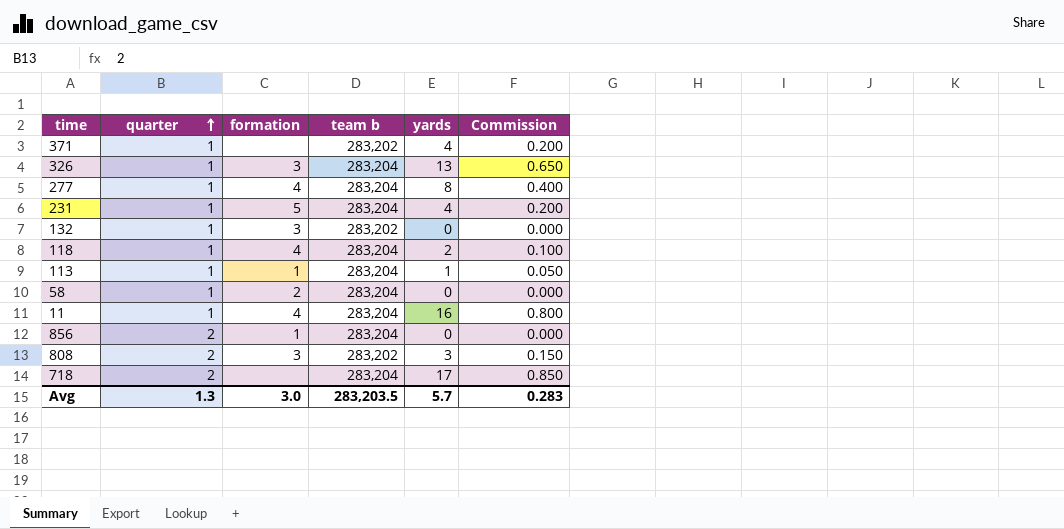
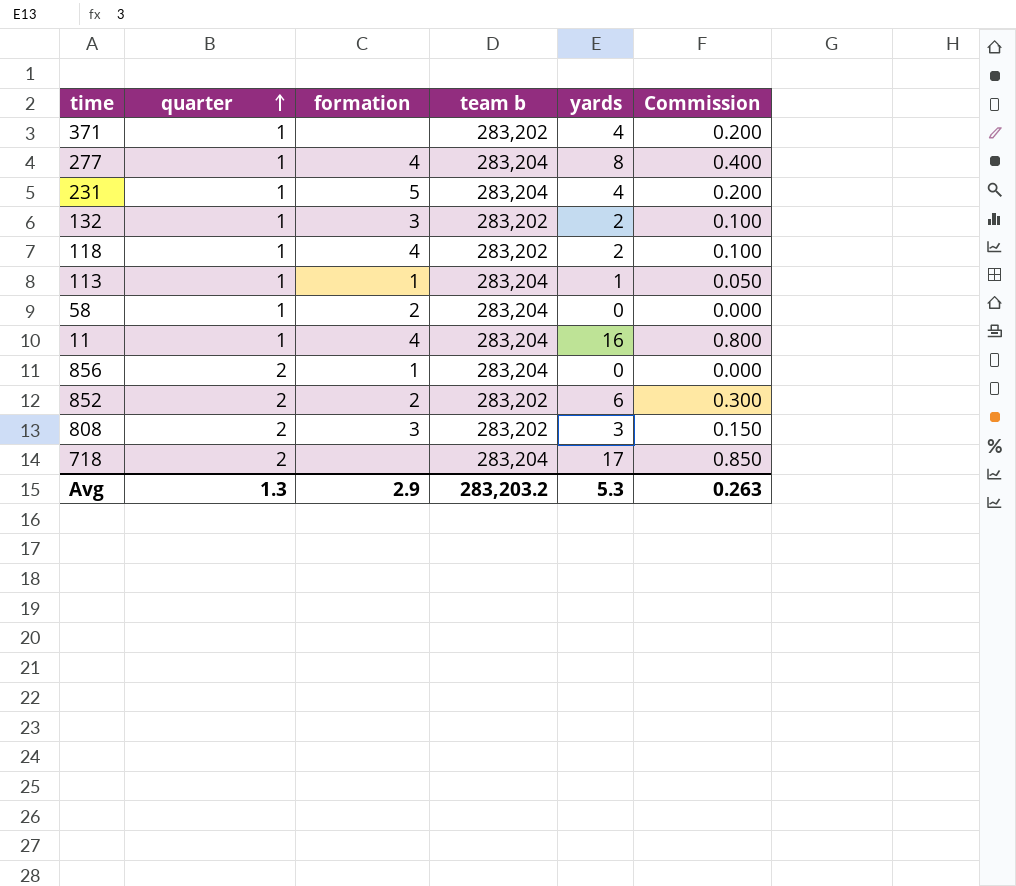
row 326: 1 | 3 | 283,204 | 13 | 0.650 -> none
132 | yards: 0 -> 2
132 | Commission: 0.000 -> 0.100
118 | team b: 283,204 -> 283,202
row 852: none -> 2 | 2 | 283,202 | 6 | 0.300
Avg | formation: 3.0 -> 2.9
Avg | team b: 283,203.5 -> 283,203.2
Avg | yards: 5.7 -> 5.3
Avg | Commission: 0.283 -> 0.263

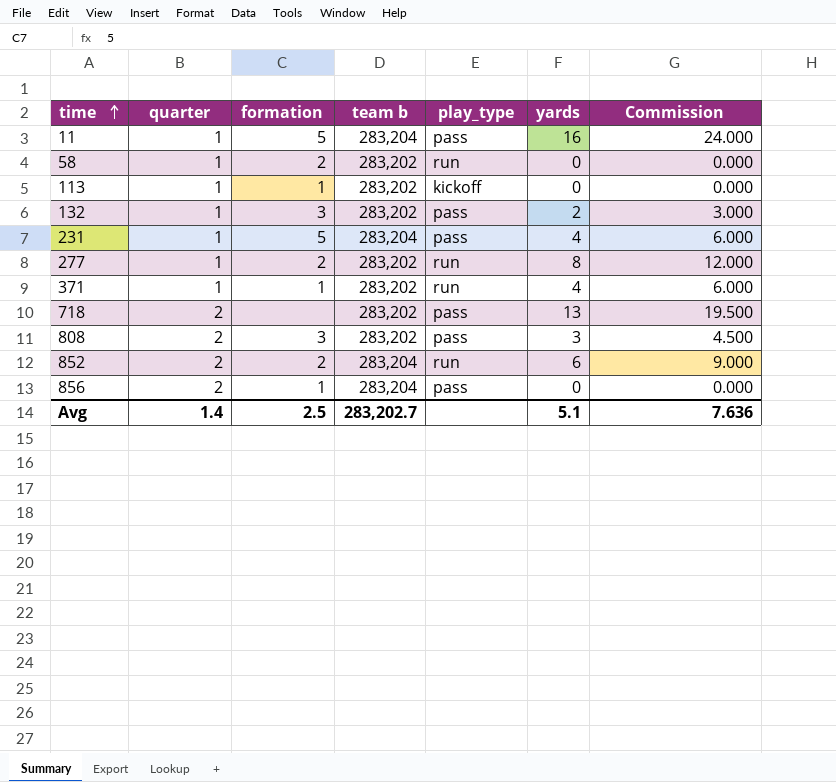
row order: quarter ascending -> time ascending
column play_type | position: none -> 5
column Commission | formula: [yards] * 0.05 -> [yards] * 1.5
row 118: 1 | 4 | 283,202 | 2 | 0.100 -> none
11 | formation: 4 -> 5
58 | team b: 283,204 -> 283,202
113 | team b: 283,204 -> 283,202
113 | yards: 1 -> 0
277 | formation: 4 -> 2
277 | team b: 283,204 -> 283,202
371 | formation: none -> 1
718 | team b: 283,204 -> 283,202
718 | yards: 17 -> 13
852 | team b: 283,202 -> 283,204
Avg | quarter: 1.3 -> 1.4
Avg | formation: 2.9 -> 2.5
Avg | team b: 283,203.2 -> 283,202.7
Avg | yards: 5.3 -> 5.1
Avg | Commission: 0.263 -> 7.636

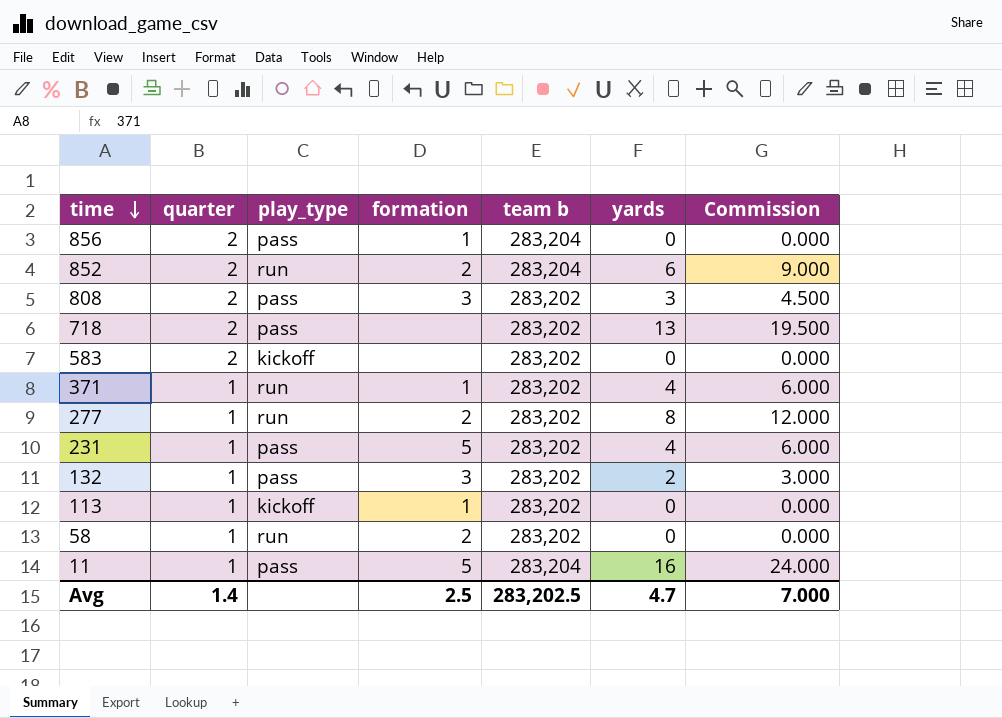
row order: time ascending -> time descending
column play_type | position: 5 -> 3
row 583: none -> 2 | kickoff | none | 283,202 | 0 | 0.000
231 | team b: 283,204 -> 283,202
Avg | team b: 283,202.7 -> 283,202.5
Avg | yards: 5.1 -> 4.7
Avg | Commission: 7.636 -> 7.000

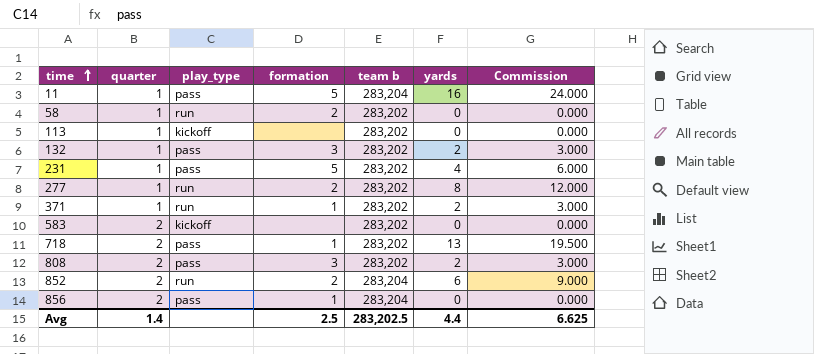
row order: time descending -> time ascending
113 | formation: 1 -> none
371 | yards: 4 -> 2
371 | Commission: 6.000 -> 3.000
718 | formation: none -> 1
808 | yards: 3 -> 2
808 | Commission: 4.500 -> 3.000
Avg | yards: 4.7 -> 4.4
Avg | Commission: 7.000 -> 6.625

